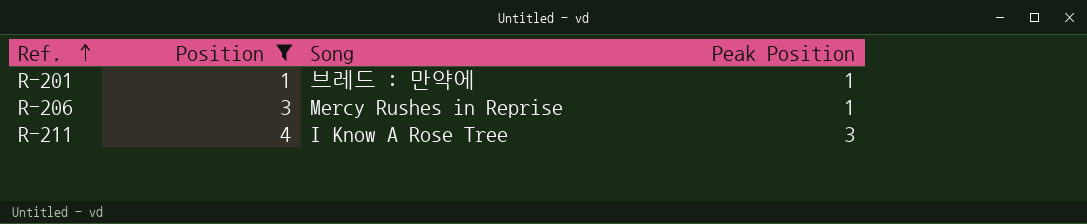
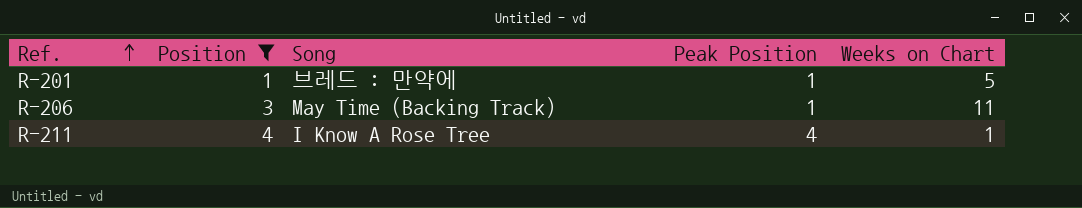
column Weeks on Chart | position: none -> 5
R-206 | Song: Mercy Rushes in Reprise -> May Time (Backing Track)
R-211 | Peak Position: 3 -> 4

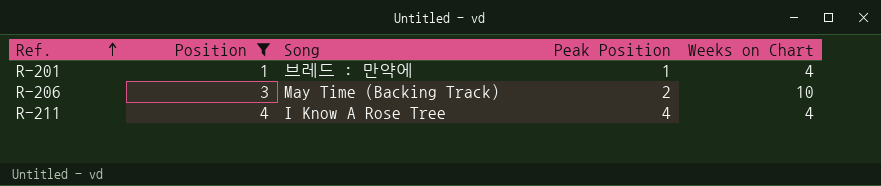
R-201 | Weeks on Chart: 5 -> 4
R-206 | Peak Position: 1 -> 2
R-206 | Weeks on Chart: 11 -> 10
R-211 | Weeks on Chart: 1 -> 4

